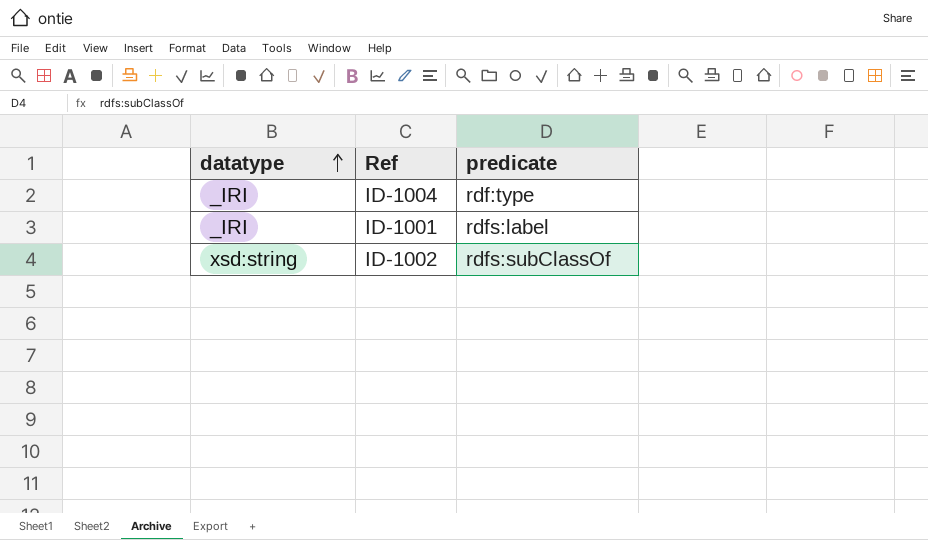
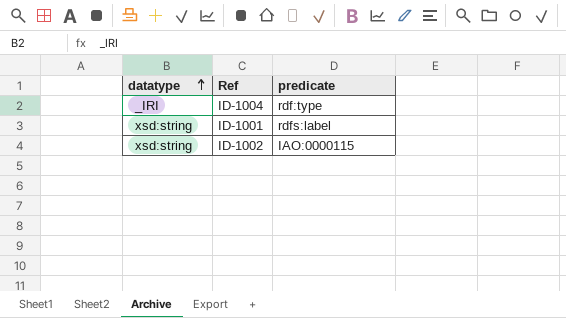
ID-1001 | datatype: _IRI -> xsd:string
ID-1002 | predicate: rdfs:subClassOf -> IAO:0000115

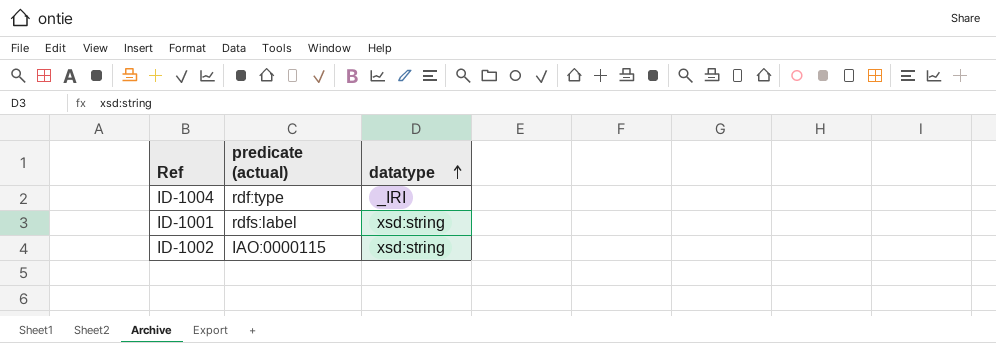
column name: predicate -> predicate (actual)
column datatype | position: 1 -> 3

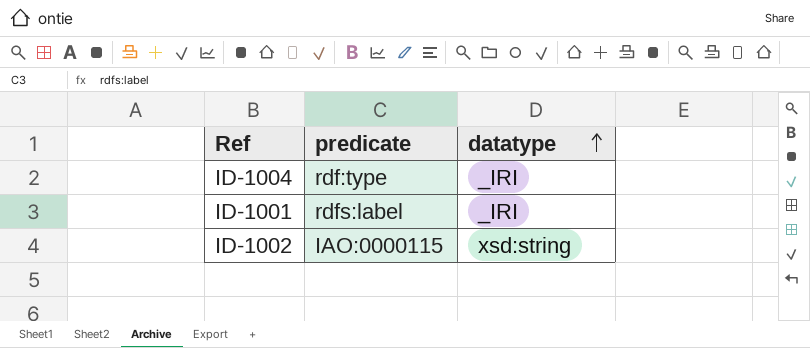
column name: predicate (actual) -> predicate
ID-1001 | datatype: xsd:string -> _IRI

